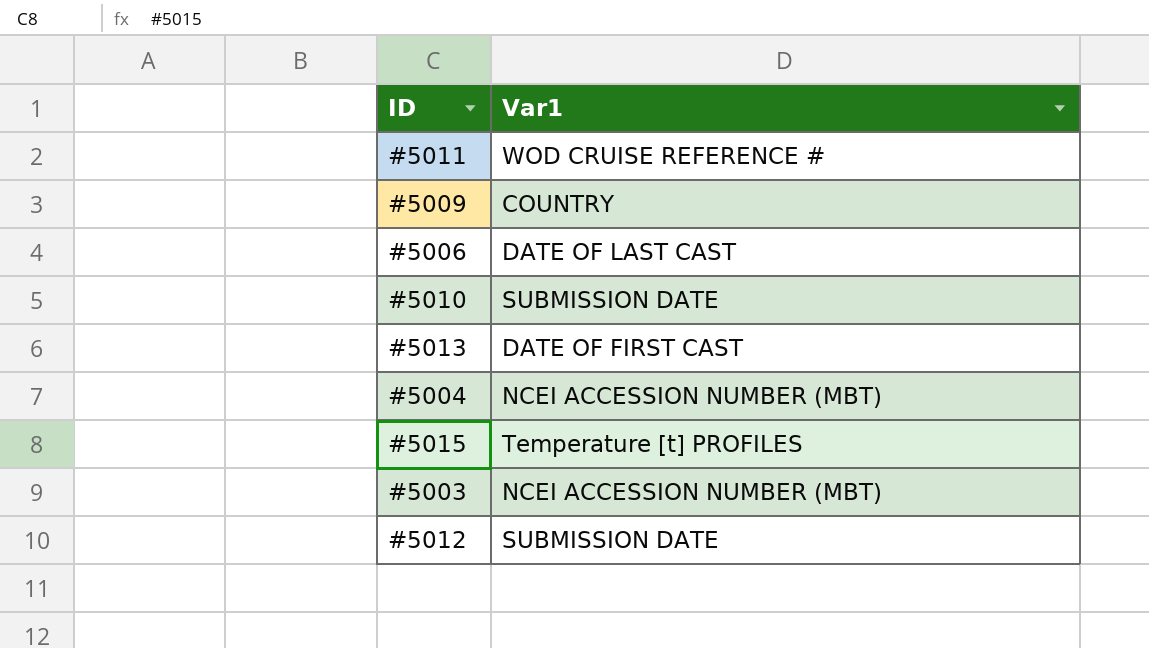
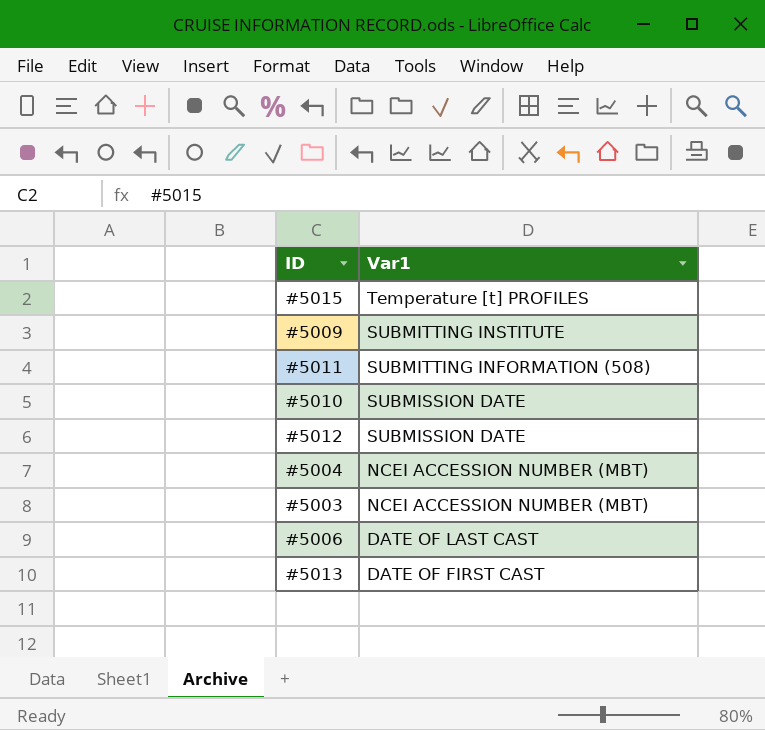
row order: none -> Var1 descending
#5009 | Var1: COUNTRY -> SUBMITTING INSTITUTE
#5011 | Var1: WOD CRUISE REFERENCE # -> SUBMITTING INFORMATION (508)

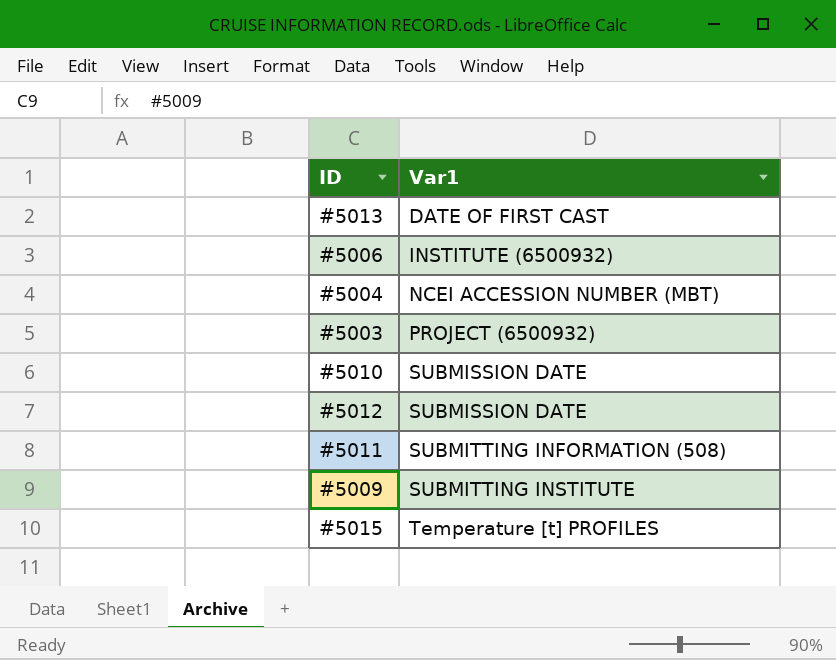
row order: Var1 descending -> Var1 ascending
#5006 | Var1: DATE OF LAST CAST -> INSTITUTE (6500932)
#5003 | Var1: NCEI ACCESSION NUMBER (MBT) -> PROJECT (6500932)

